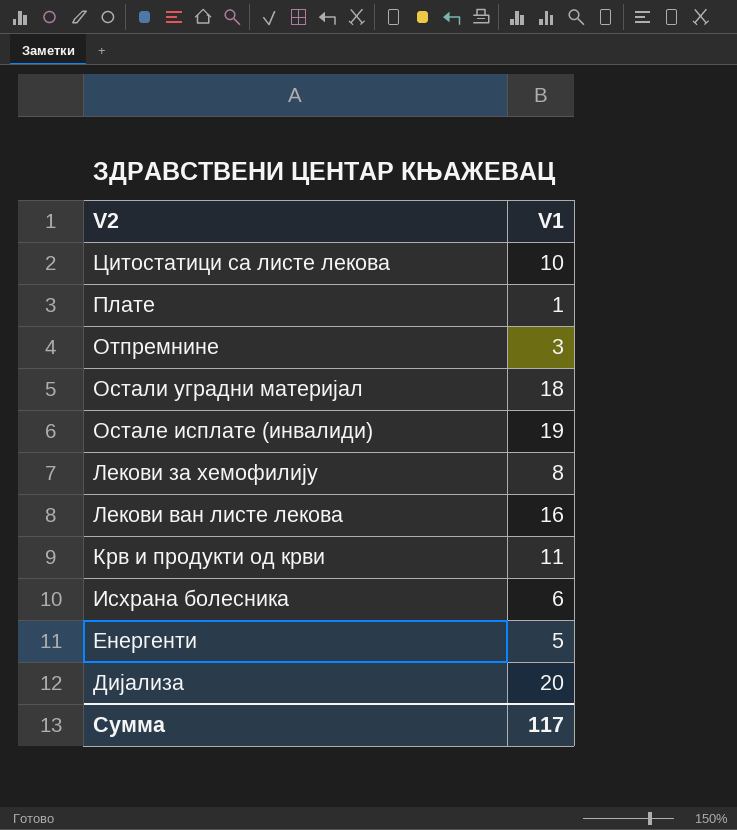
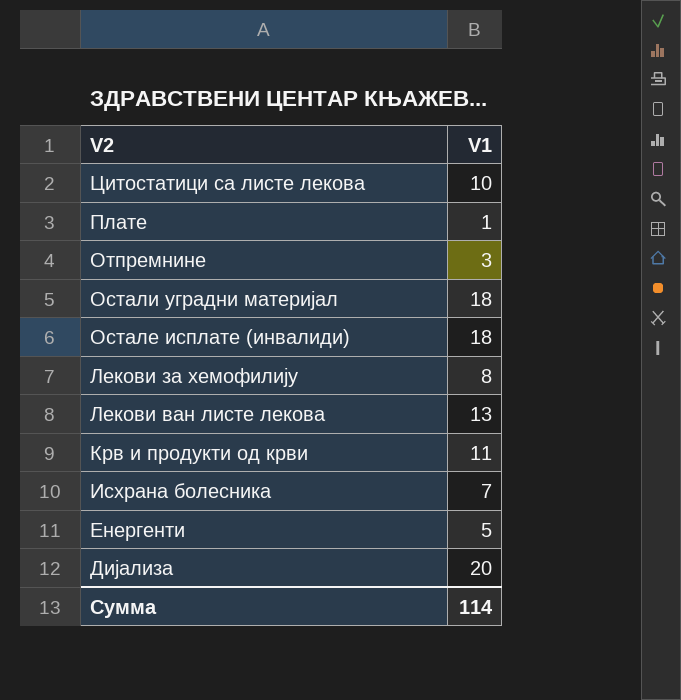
Остале исплате (инвалиди) | V1: 19 -> 18
Лекови ван листе лекова | V1: 16 -> 13
Исхрана болесника | V1: 6 -> 7
Сумма | V1: 117 -> 114

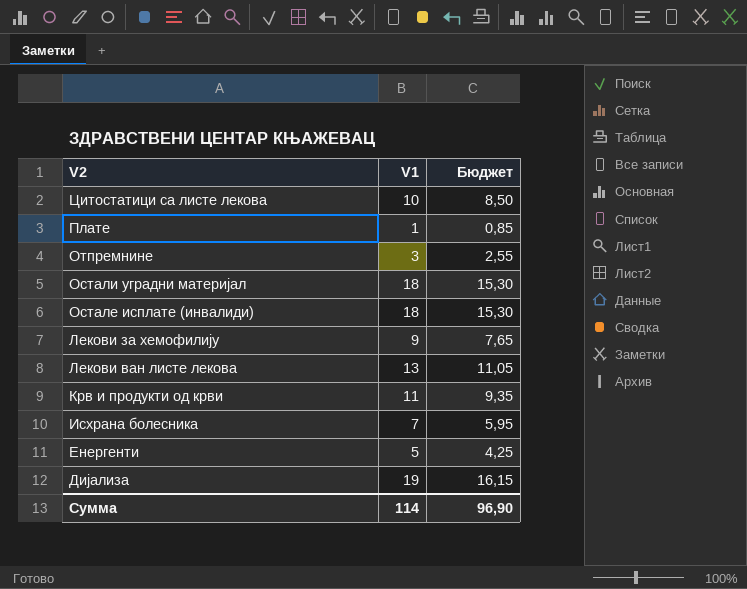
column Бюджет | formula: none -> [V1] * 0,85
Лекови за хемофилију | V1: 8 -> 9
Дијализа | V1: 20 -> 19

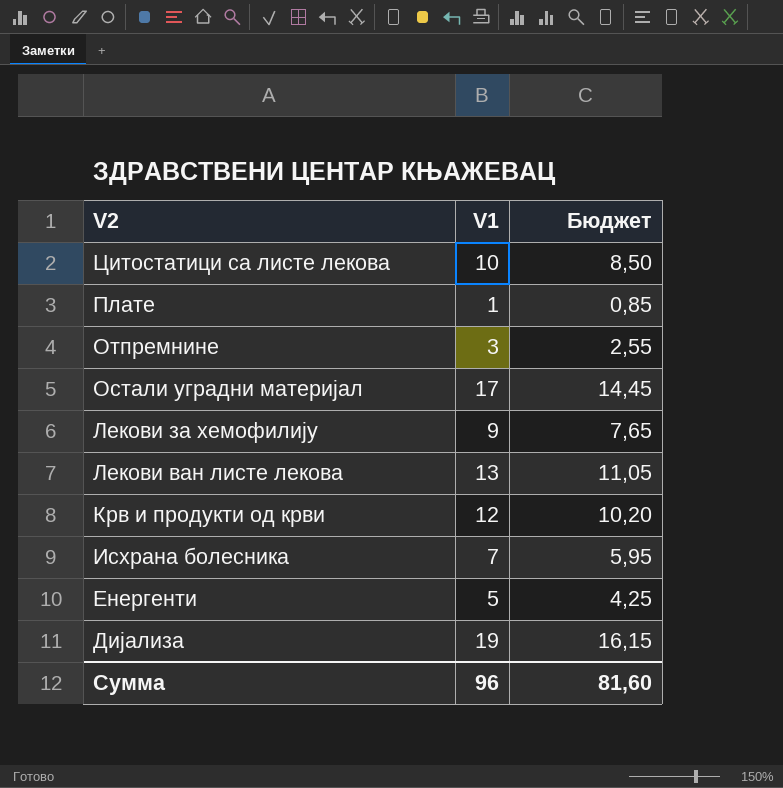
row Остале исплате (инвалиди): 18 | 15,30 -> none
Остали уградни материјал | V1: 18 -> 17
Остали уградни материјал | Бюджет: 15,30 -> 14,45
Крв и продукти од крви | V1: 11 -> 12
Крв и продукти од крви | Бюджет: 9,35 -> 10,20
Сумма | V1: 114 -> 96
Сумма | Бюджет: 96,90 -> 81,60

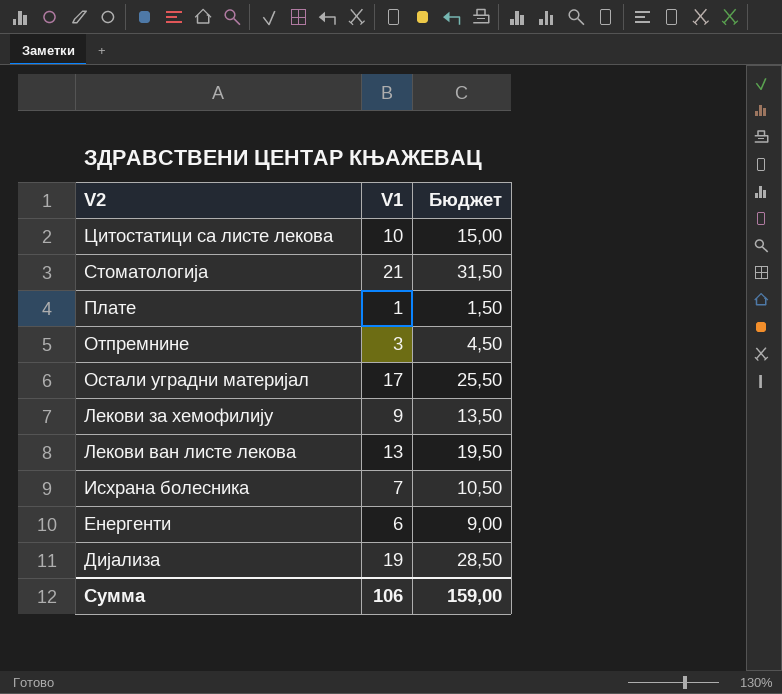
column Бюджет | formula: [V1] * 0,85 -> [V1] * 1,5
row Крв и продукти од крви: 12 | 10,20 -> none
row Стоматологија: none -> 21 | 31,50
Енергенти | V1: 5 -> 6
Сумма | V1: 96 -> 106
Сумма | Бюджет: 81,60 -> 159,00

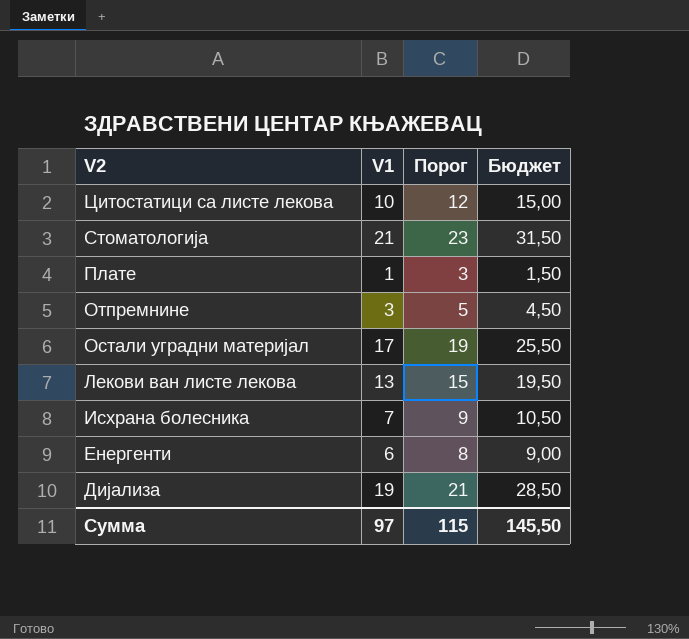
column Порог | formula: none -> [V1] + 2
row Лекови за хемофилију: 9 | 13,50 -> none
Сумма | V1: 106 -> 97
Сумма | Бюджет: 159,00 -> 145,50

